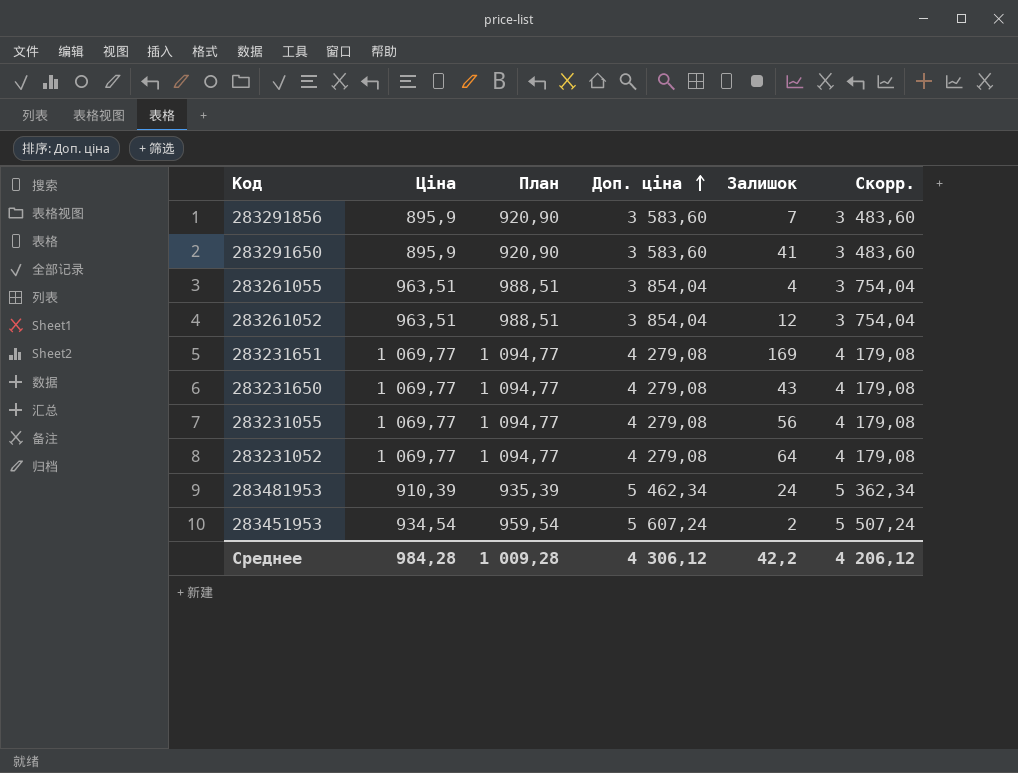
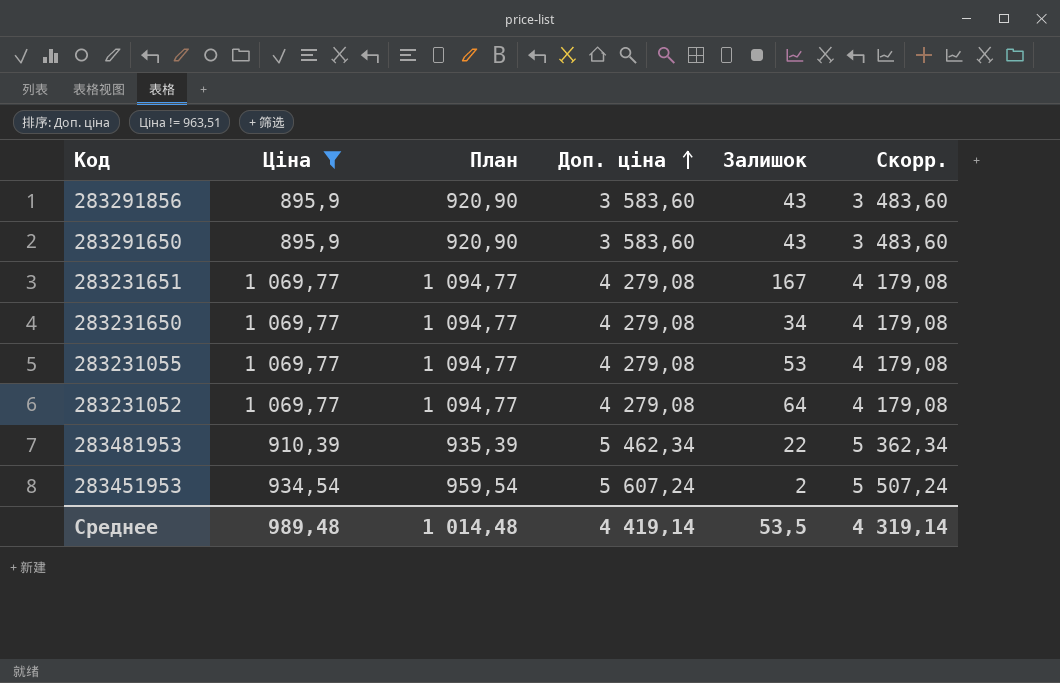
filter: none -> Ціна != 963,51
283291856 | Залишок: 7 -> 43
283291650 | Залишок: 41 -> 43
283231651 | Залишок: 169 -> 167
283231650 | Залишок: 43 -> 34
283231055 | Залишок: 56 -> 53
283481953 | Залишок: 24 -> 22
Среднее | Ціна: 984,28 -> 989,48
Среднее | План: 1 009,28 -> 1 014,48
Среднее | Доп. ціна: 4 306,12 -> 4 419,14
Среднее | Залишок: 42,2 -> 53,5
Среднее | Скорр.: 4 206,12 -> 4 319,14

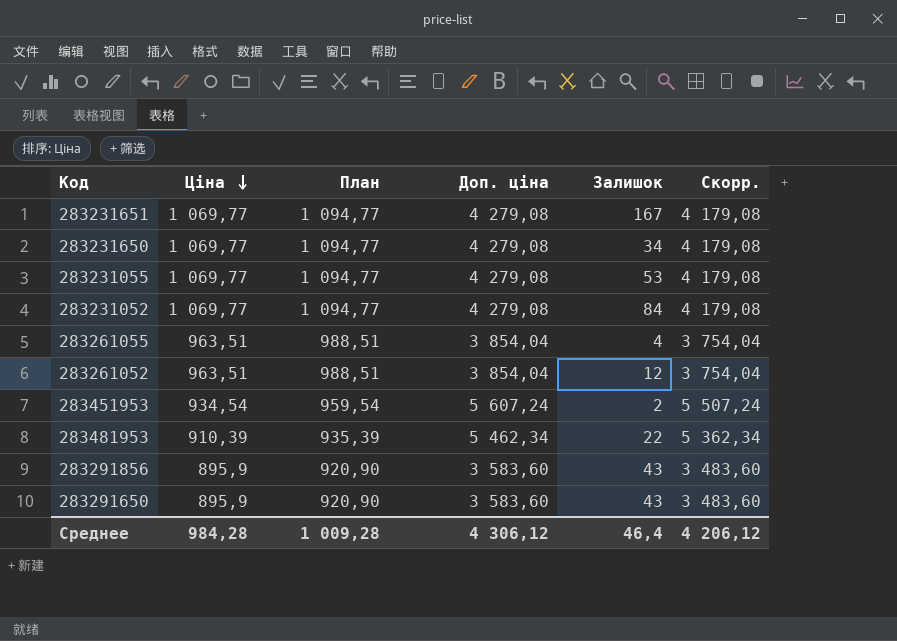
filter: Ціна != 963,51 -> none
row order: Доп. ціна ascending -> Ціна descending
283231052 | Залишок: 64 -> 84
Среднее | Ціна: 989,48 -> 984,28
Среднее | План: 1 014,48 -> 1 009,28
Среднее | Доп. ціна: 4 419,14 -> 4 306,12
Среднее | Залишок: 53,5 -> 46,4
Среднее | Скорр.: 4 319,14 -> 4 206,12

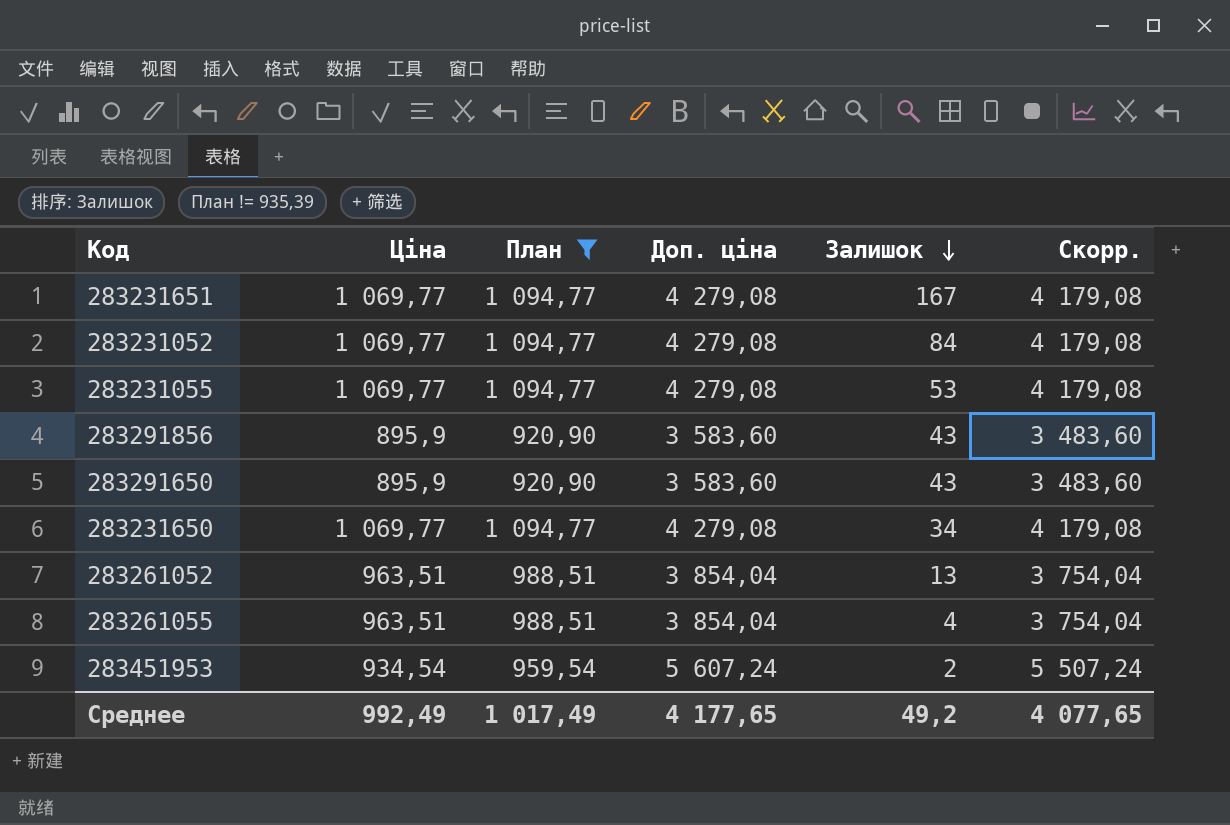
filter: none -> План != 935,39
row order: Ціна descending -> Залишок descending
283261052 | Залишок: 12 -> 13
Среднее | Ціна: 984,28 -> 992,49
Среднее | План: 1 009,28 -> 1 017,49
Среднее | Доп. ціна: 4 306,12 -> 4 177,65
Среднее | Залишок: 46,4 -> 49,2
Среднее | Скорр.: 4 206,12 -> 4 077,65

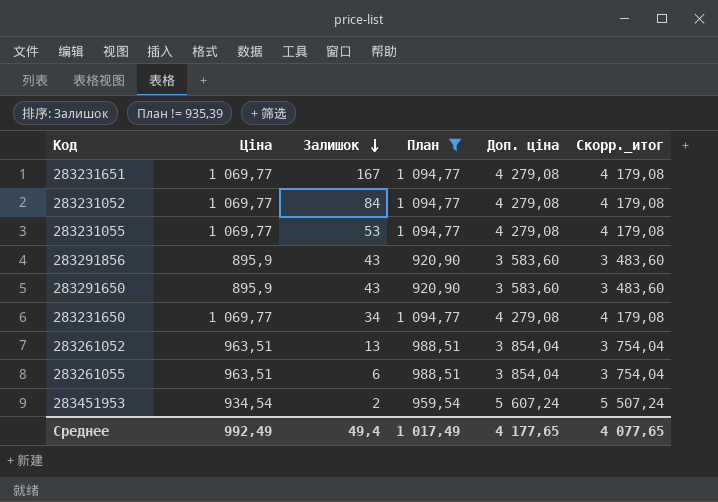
column Залишок | position: 5 -> 3
column name: Скорр. -> Скорр._итог
283261055 | Залишок: 4 -> 6
Среднее | Залишок: 49,2 -> 49,4

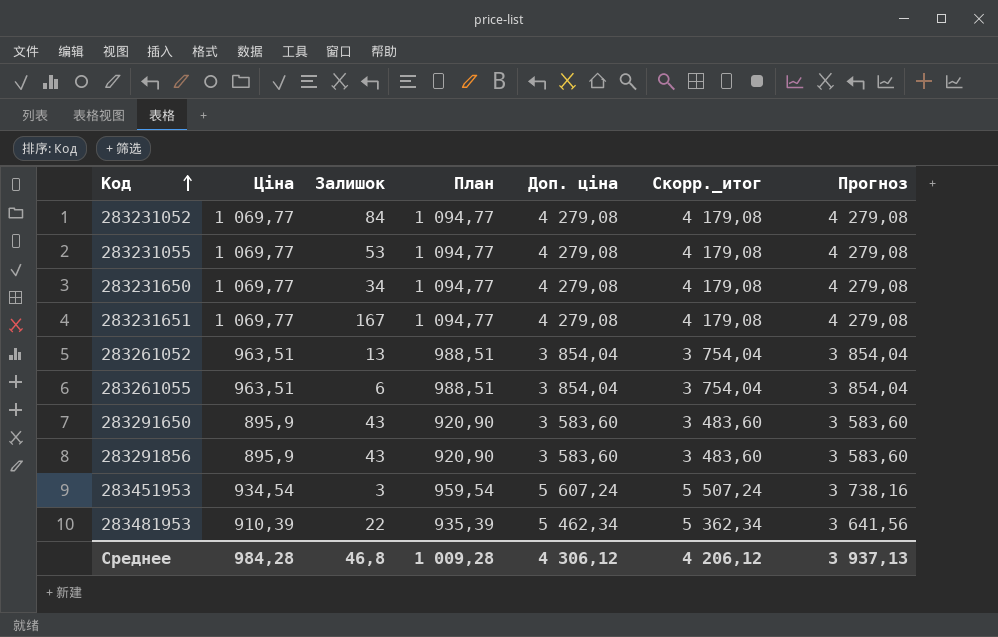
filter: План != 935,39 -> none
row order: Залишок descending -> Код ascending
column Прогноз | formula: none -> [Ціна] * 4
283451953 | Залишок: 2 -> 3
Среднее | Ціна: 992,49 -> 984,28
Среднее | Залишок: 49,4 -> 46,8
Среднее | План: 1 017,49 -> 1 009,28
Среднее | Доп. ціна: 4 177,65 -> 4 306,12
Среднее | Скорр._итог: 4 077,65 -> 4 206,12

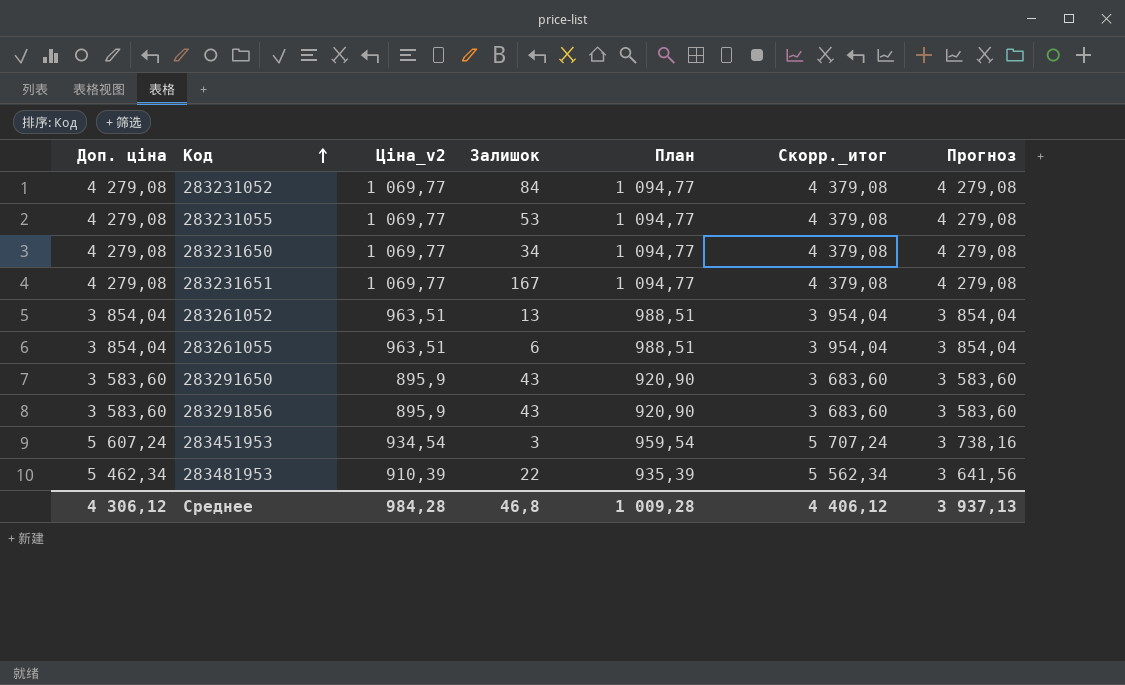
column Доп. ціна | position: 5 -> 1
column name: Ціна -> Ціна_v2
column Скорр._итог | formula: [Доп. ціна] - 100 -> [Доп. ціна] + 100
Среднее | Скорр._итог: 4 206,12 -> 4 406,12

